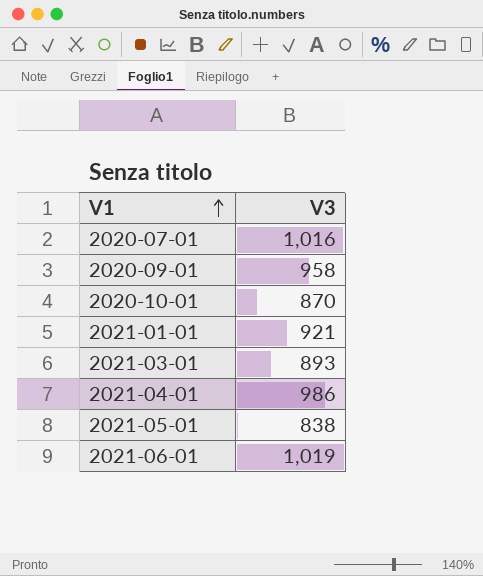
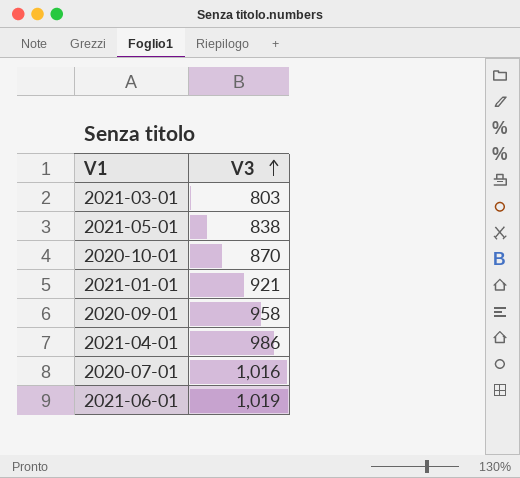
row order: V1 ascending -> V3 ascending
2021-03-01 | V3: 893 -> 803

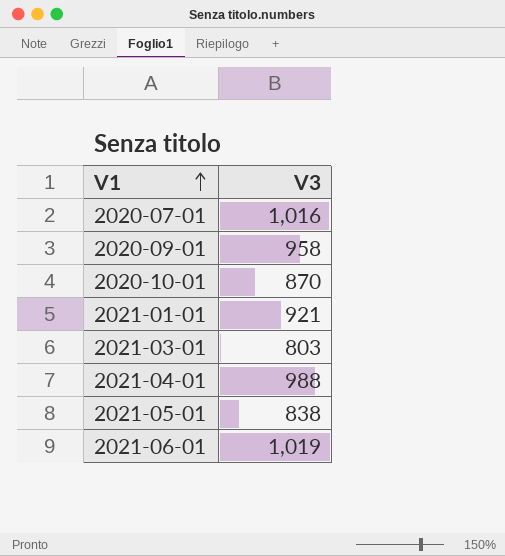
row order: V3 ascending -> V1 ascending
2021-04-01 | V3: 986 -> 988

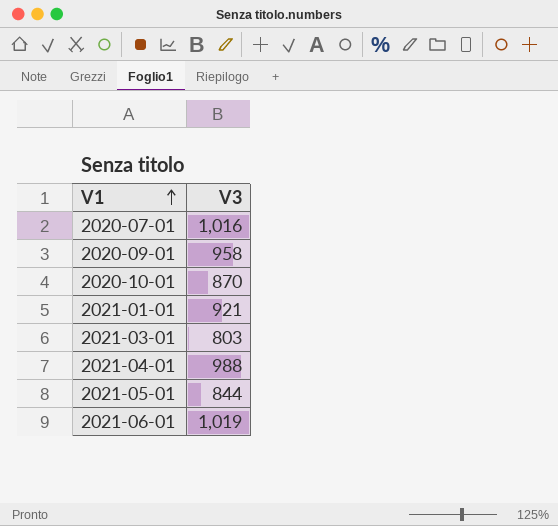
2021-05-01 | V3: 838 -> 844

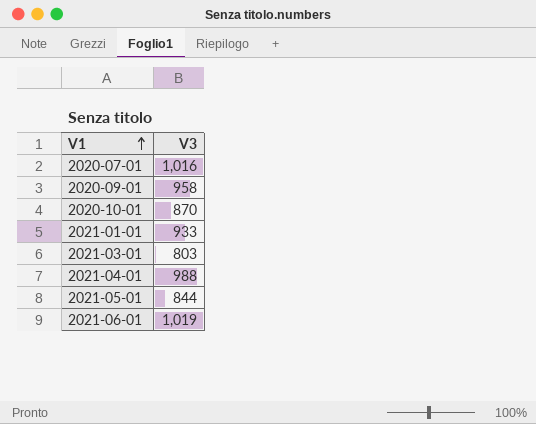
2021-01-01 | V3: 921 -> 933

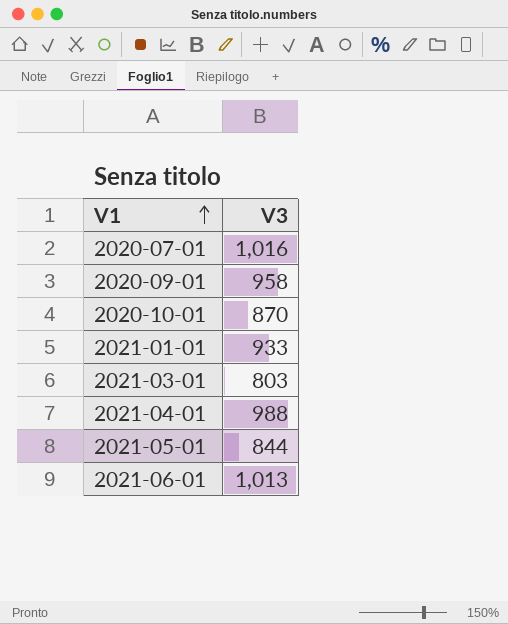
2021-06-01 | V3: 1,019 -> 1,013

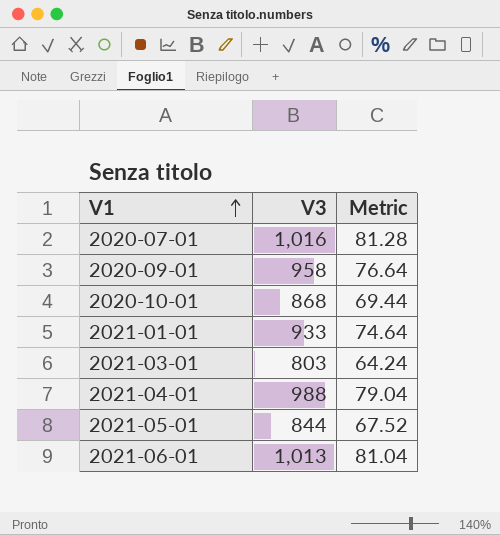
column Metric | formula: none -> [V3] * 0.08
2020-10-01 | V3: 870 -> 868

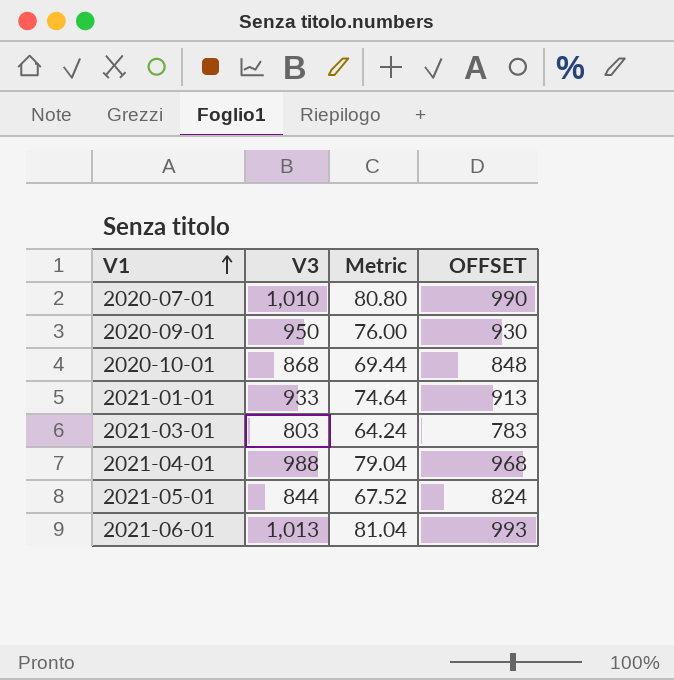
column OFFSET | formula: none -> [V3] - 20
2020-07-01 | V3: 1,016 -> 1,010
2020-07-01 | Metric: 81.28 -> 80.80
2020-09-01 | V3: 958 -> 950
2020-09-01 | Metric: 76.64 -> 76.00

